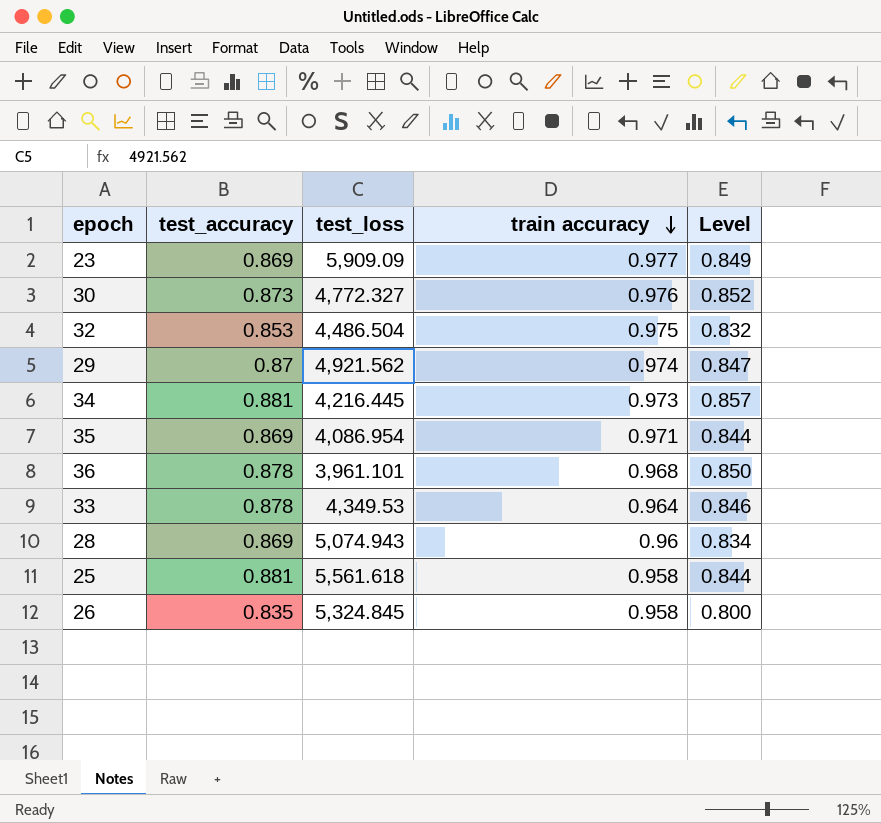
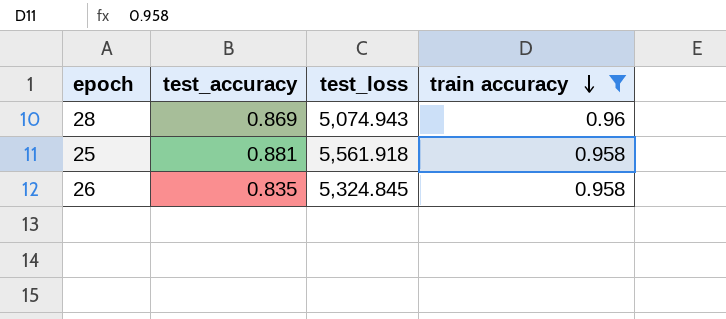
filter: none -> train accuracy <= 0.96
column Level | formula: [test_accuracy] * [train accuracy] -> none
25 | test_loss: 5,561.618 -> 5,561.918

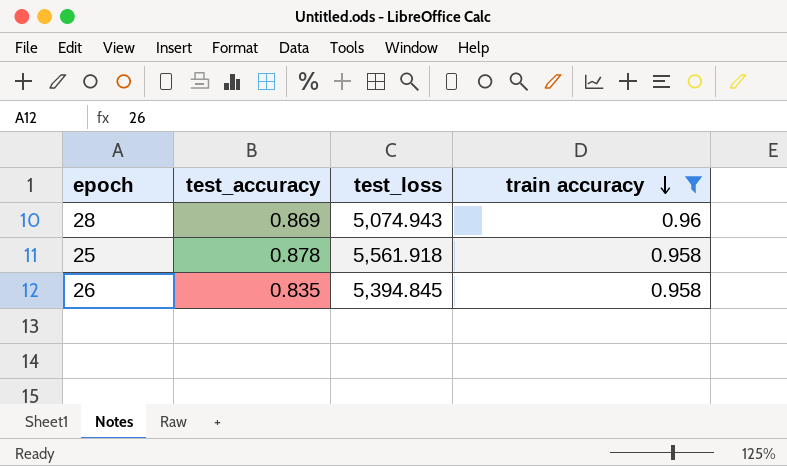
25 | test_accuracy: 0.881 -> 0.878
26 | test_loss: 5,324.845 -> 5,394.845

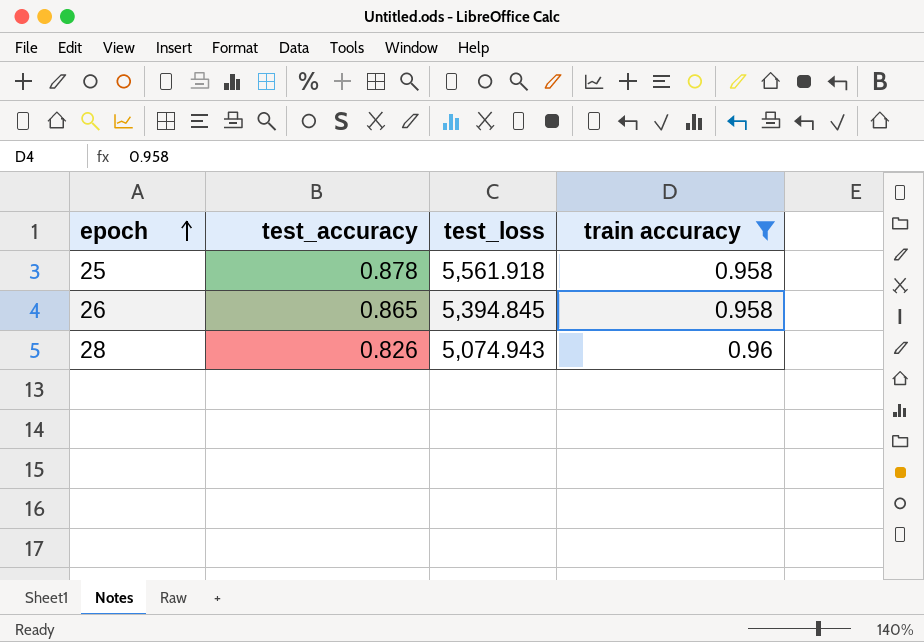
row order: train accuracy descending -> epoch ascending
26 | test_accuracy: 0.835 -> 0.865
28 | test_accuracy: 0.869 -> 0.826

